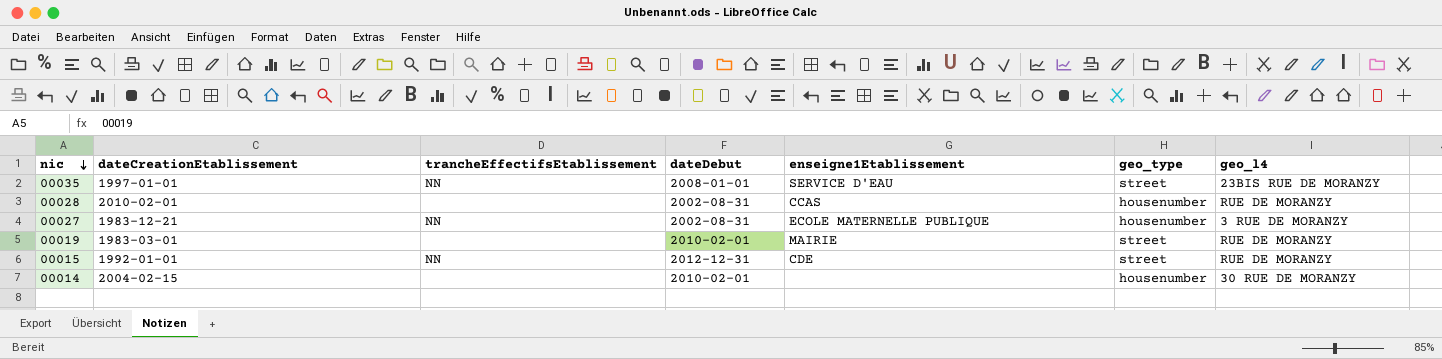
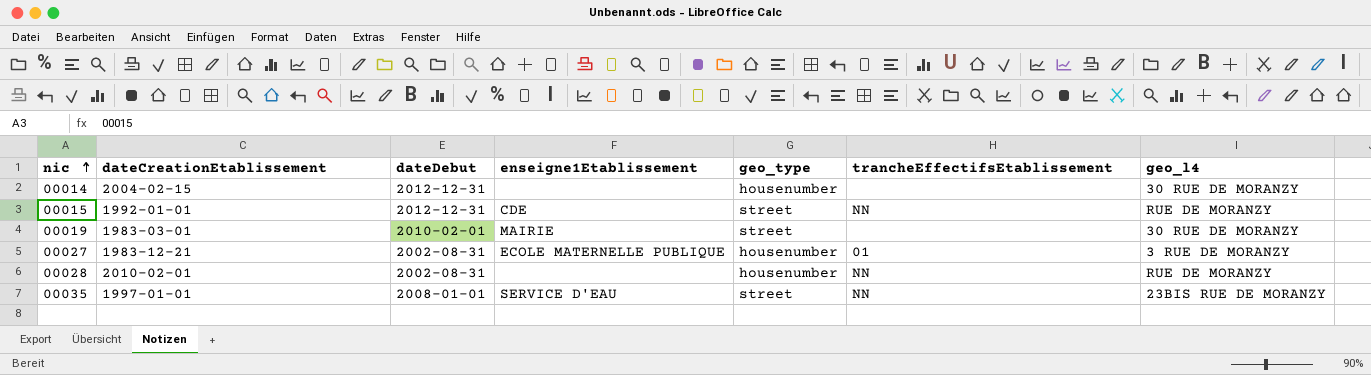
row order: nic descending -> nic ascending
column trancheEffectifsEtablissement | position: 3 -> 6
00014 | dateDebut: 2010-02-01 -> 2012-12-31
00019 | geo_l4: RUE DE MORANZY -> 30 RUE DE MORANZY
00027 | trancheEffectifsEtablissement: NN -> 01
00028 | enseigne1Etablissement: CCAS -> none
00028 | trancheEffectifsEtablissement: none -> NN

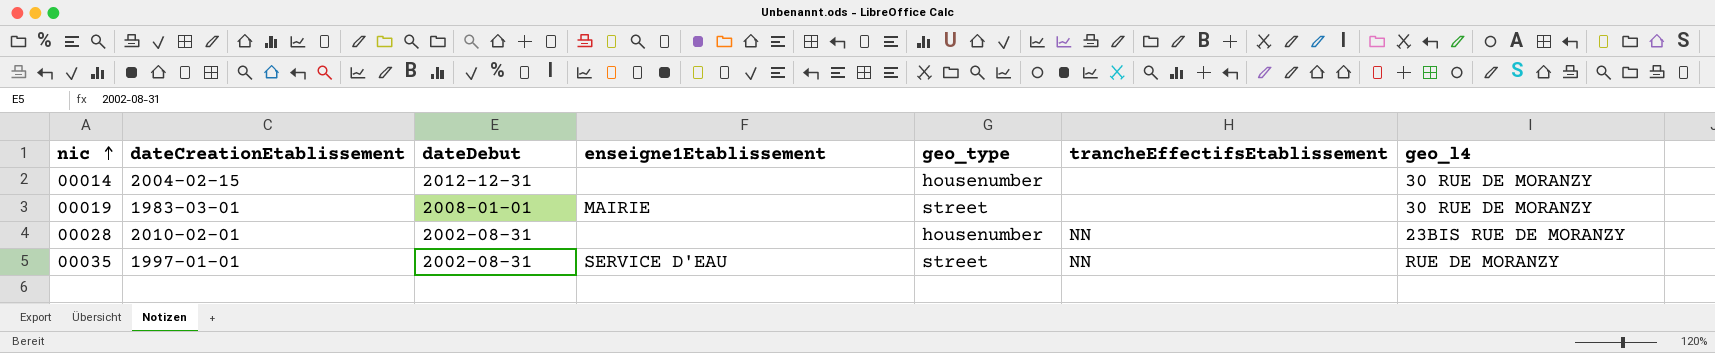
row 00015: 1992-01-01 | 2012-12-31 | CDE | street | NN | RUE DE MORANZY -> none
row 00027: 1983-12-21 | 2002-08-31 | ECOLE MATERNELLE PUBLIQUE | housenumber | 01 | 3 RUE DE MORANZY -> none
00019 | dateDebut: 2010-02-01 -> 2008-01-01
00028 | geo_l4: RUE DE MORANZY -> 23BIS RUE DE MORANZY
00035 | dateDebut: 2008-01-01 -> 2002-08-31
00035 | geo_l4: 23BIS RUE DE MORANZY -> RUE DE MORANZY

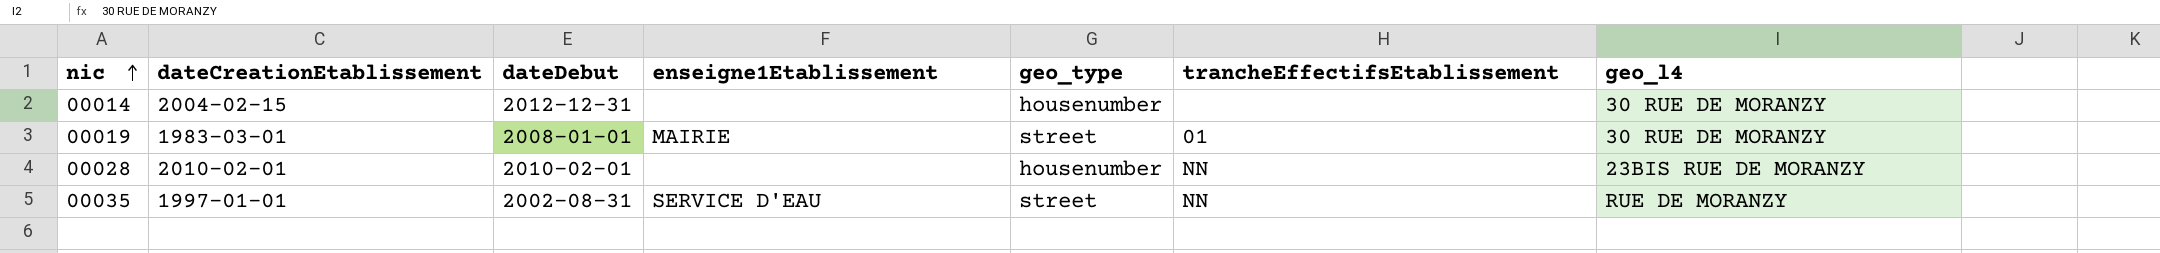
00019 | trancheEffectifsEtablissement: none -> 01
00028 | dateDebut: 2002-08-31 -> 2010-02-01

